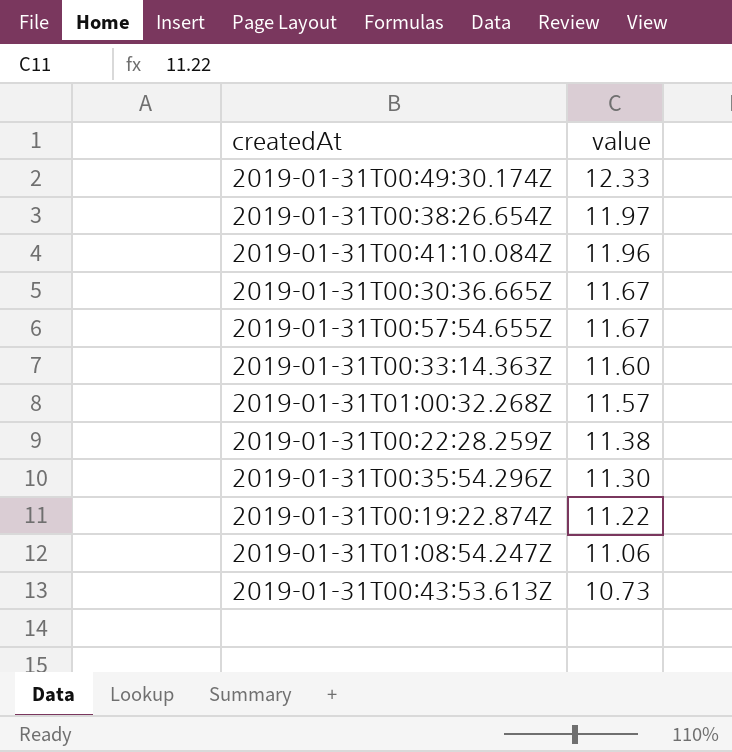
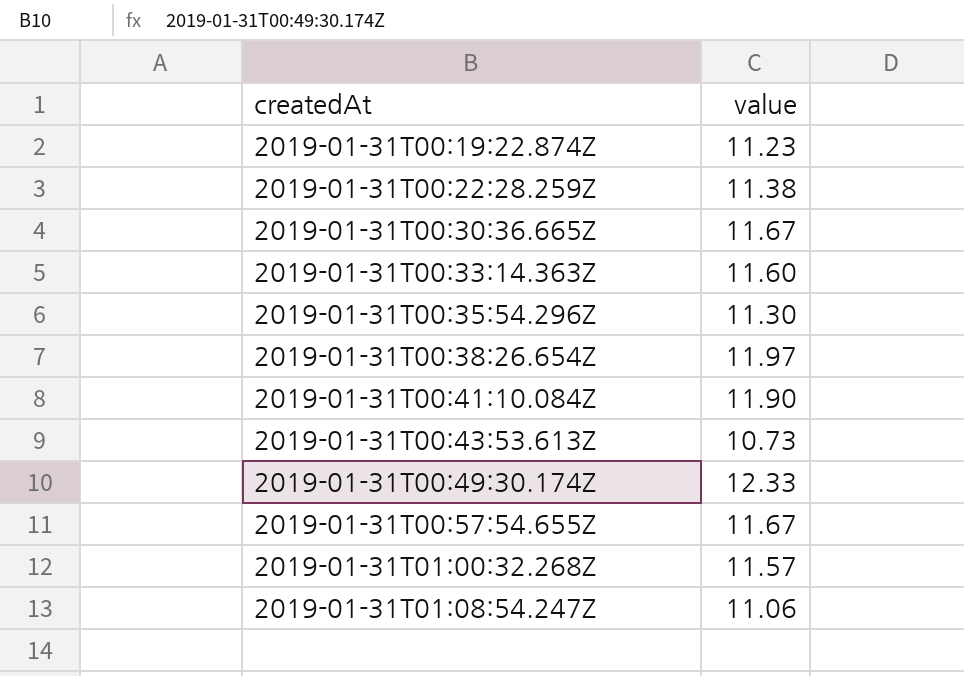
row order: value descending -> createdAt ascending
2019-01-31T00:19:22.874Z | value: 11.22 -> 11.23
2019-01-31T00:41:10.084Z | value: 11.96 -> 11.90

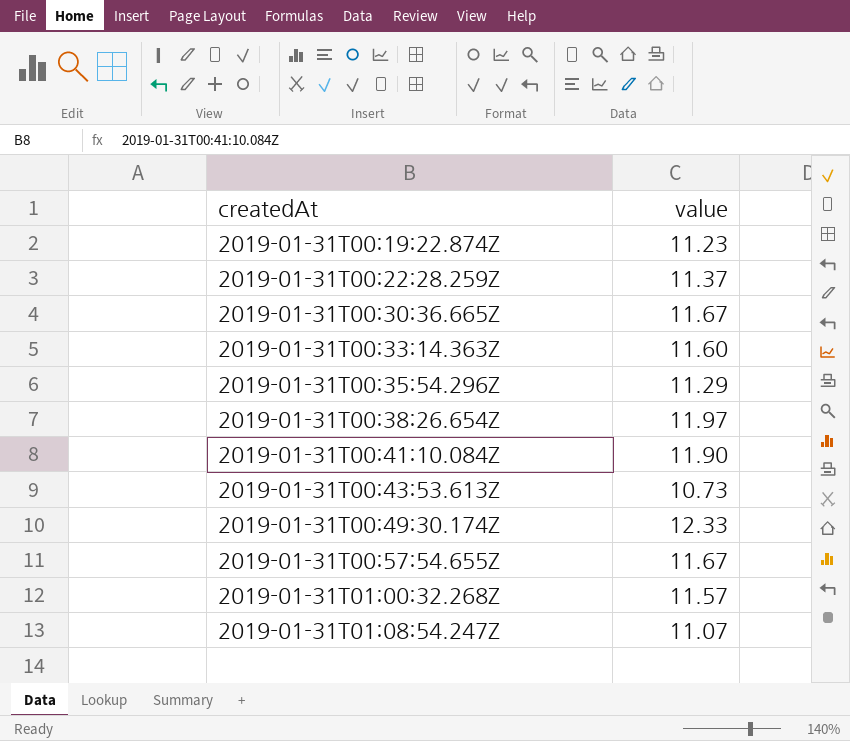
2019-01-31T00:22:28.259Z | value: 11.38 -> 11.37
2019-01-31T00:35:54.296Z | value: 11.30 -> 11.29
2019-01-31T01:08:54.247Z | value: 11.06 -> 11.07

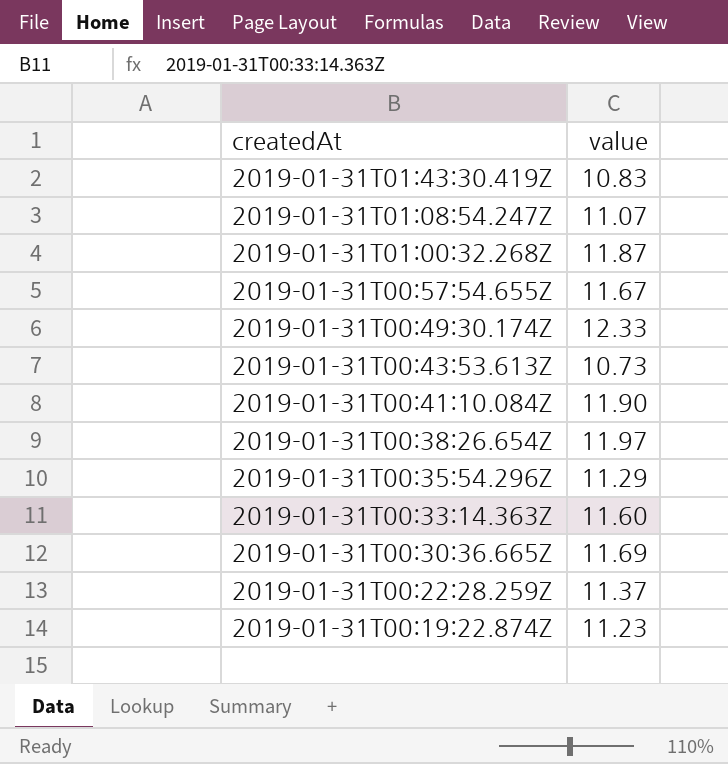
row order: createdAt ascending -> createdAt descending
row 2019-01-31T01:43:30.419Z: none -> 10.83
2019-01-31T01:00:32.268Z | value: 11.57 -> 11.87
2019-01-31T00:30:36.665Z | value: 11.67 -> 11.69

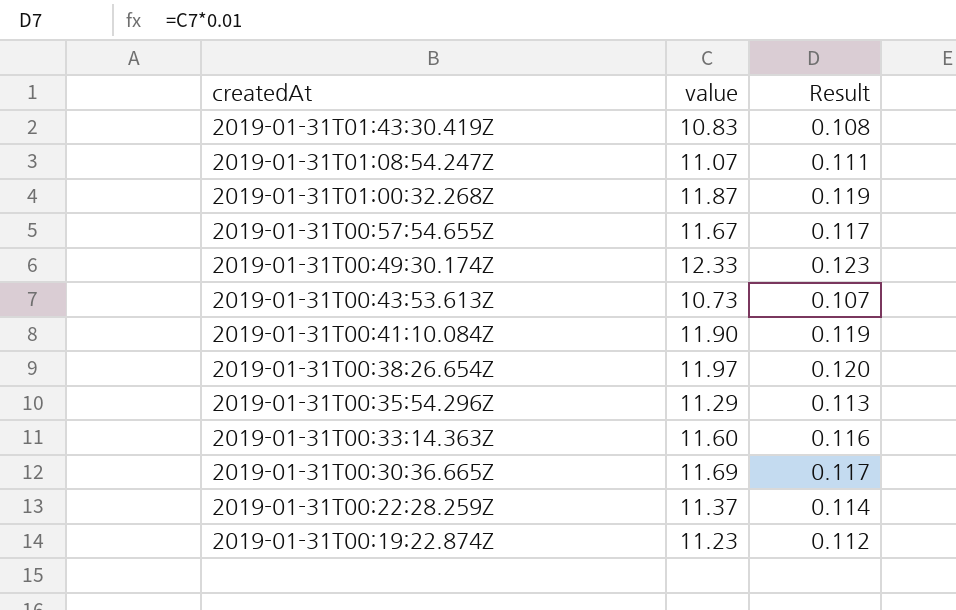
column Result | formula: none -> [value] * 0.01

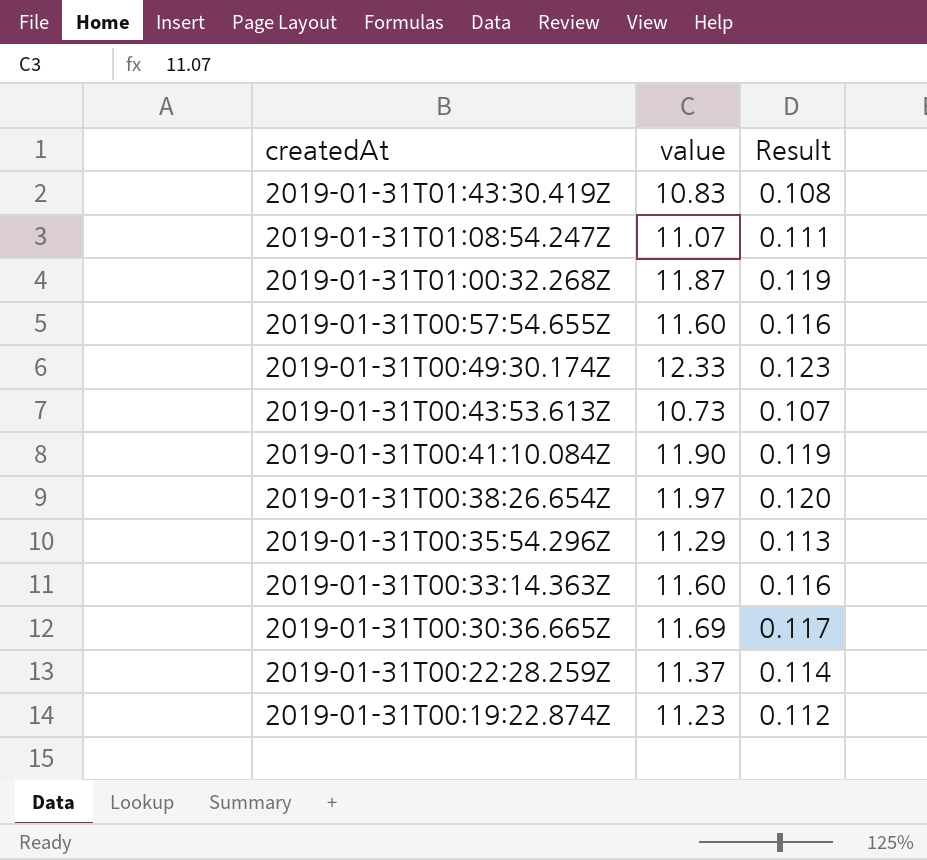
2019-01-31T00:57:54.655Z | value: 11.67 -> 11.60
2019-01-31T00:57:54.655Z | Result: 0.117 -> 0.116

